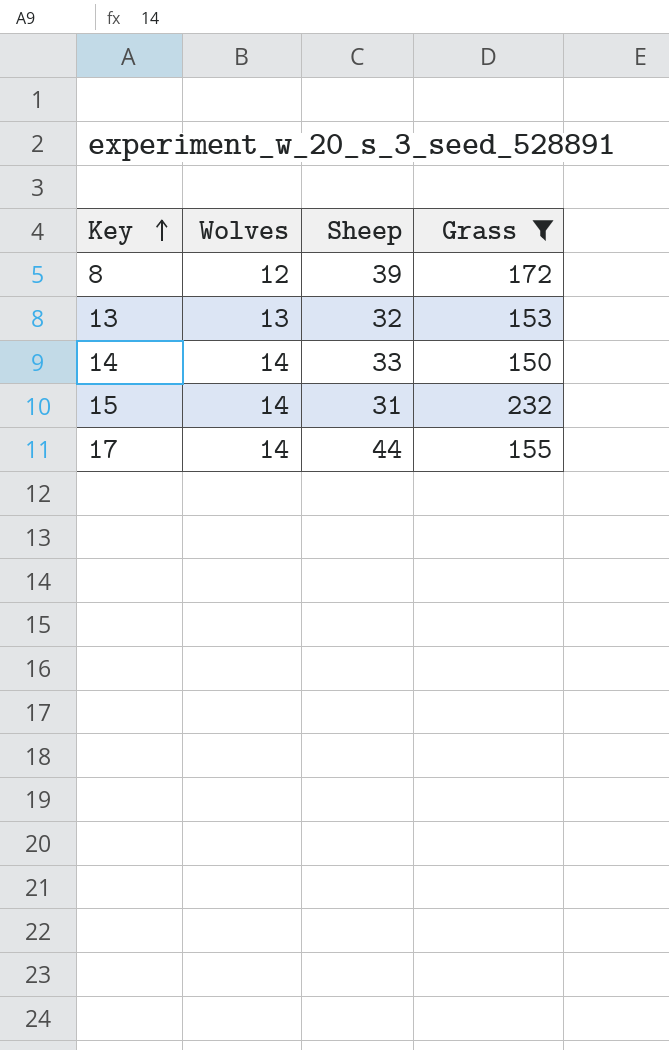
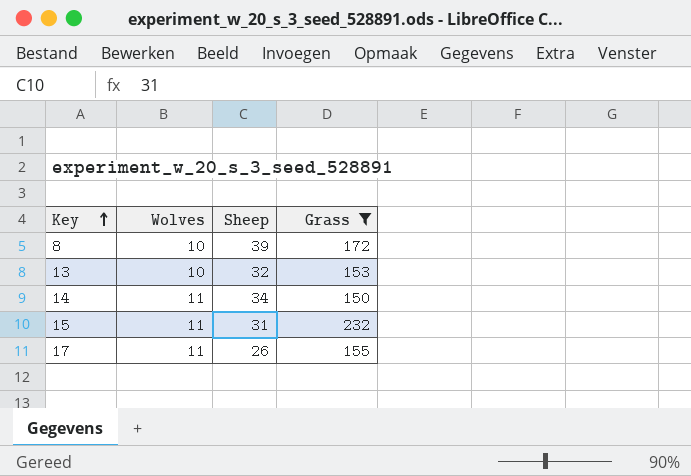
8 | Wolves: 12 -> 10
13 | Wolves: 13 -> 10
14 | Wolves: 14 -> 11
14 | Sheep: 33 -> 34
15 | Wolves: 14 -> 11
17 | Wolves: 14 -> 11
17 | Sheep: 44 -> 26

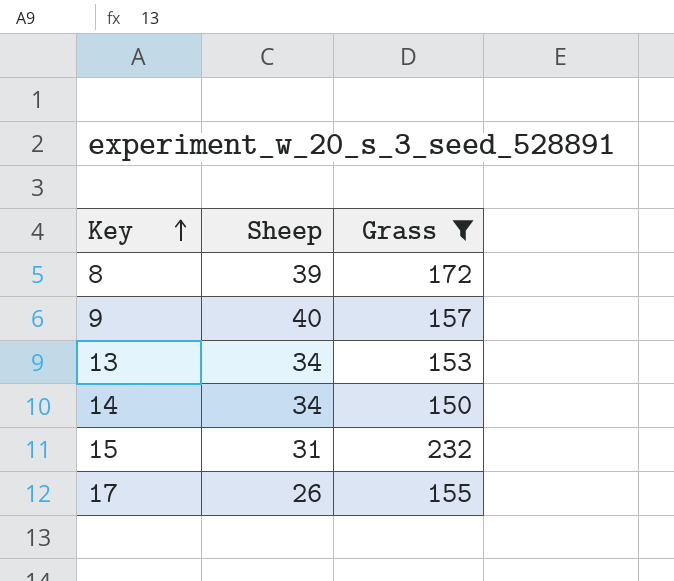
column Wolves | position: 2 -> none
row 9: none -> 40 | 157
13 | Sheep: 32 -> 34

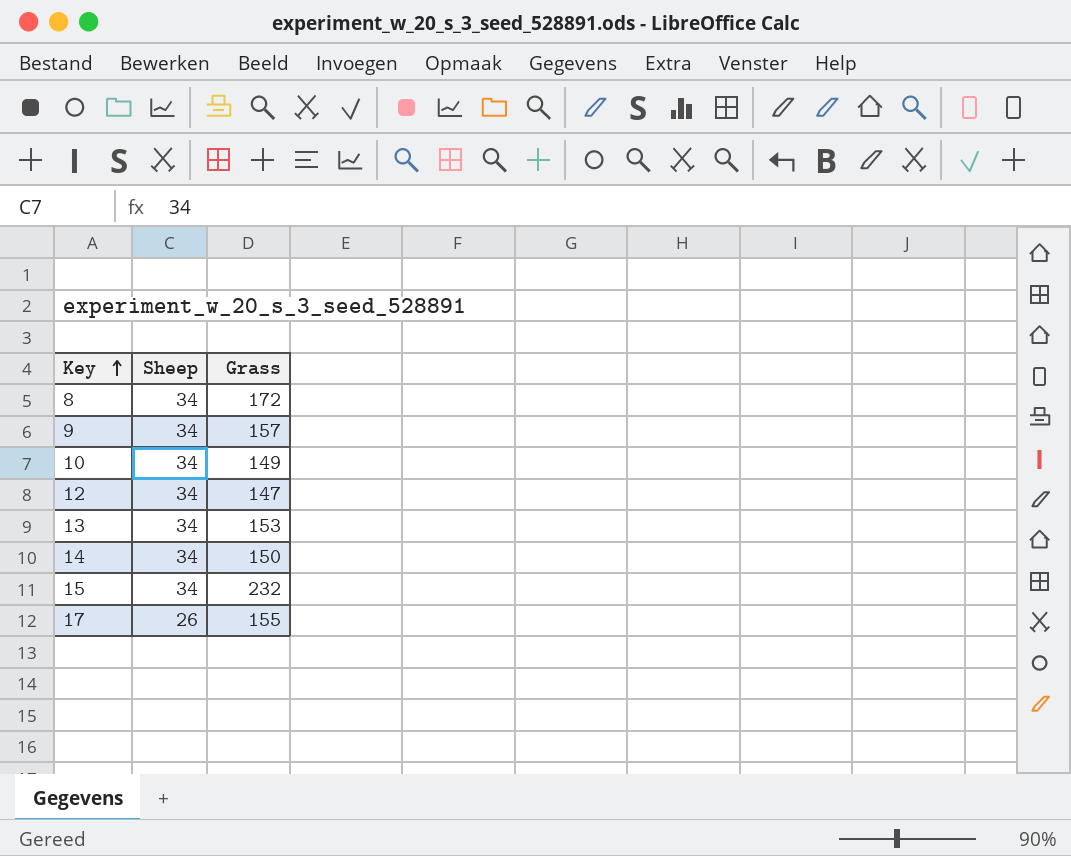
filter: Grass >= 150 -> none
8 | Sheep: 39 -> 34
9 | Sheep: 40 -> 34
15 | Sheep: 31 -> 34

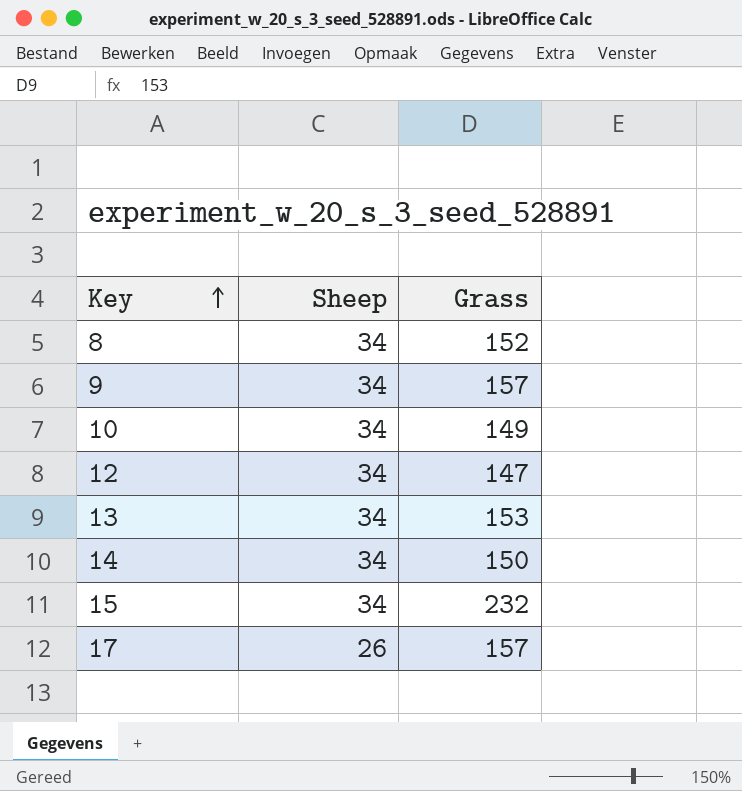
8 | Grass: 172 -> 152
17 | Grass: 155 -> 157

